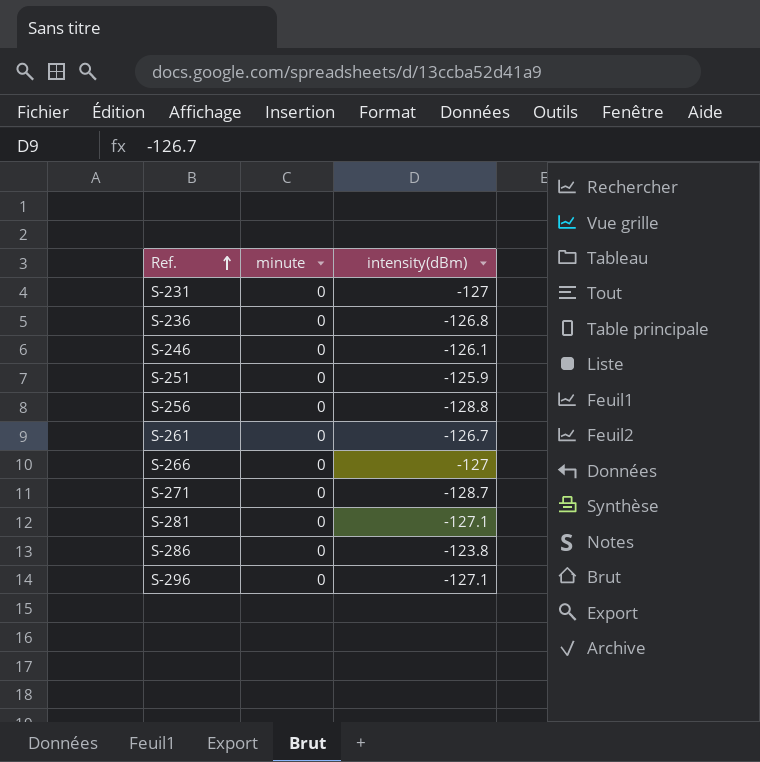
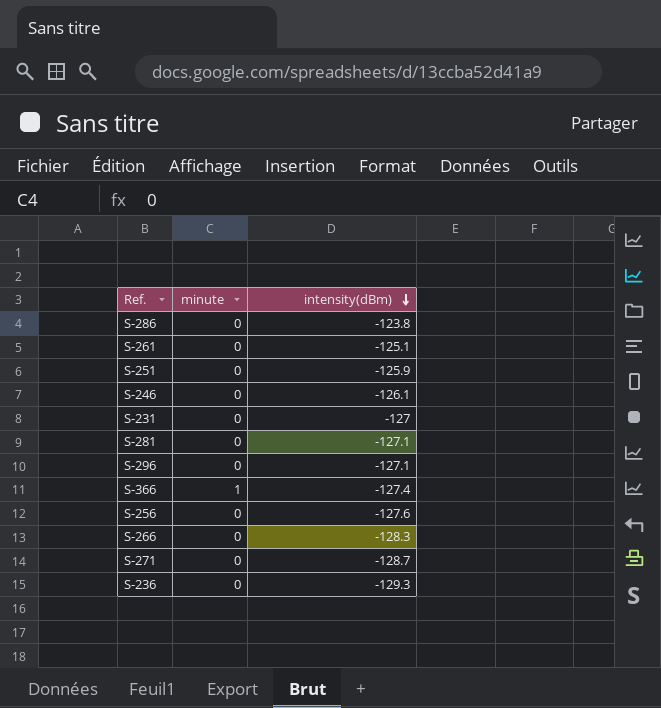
row order: Ref. ascending -> intensity(dBm) descending
S-261 | intensity(dBm): -126.7 -> -125.1
row S-366: none -> 1 | -127.4
S-256 | intensity(dBm): -128.8 -> -127.6
S-266 | intensity(dBm): -127 -> -128.3
S-236 | intensity(dBm): -126.8 -> -129.3

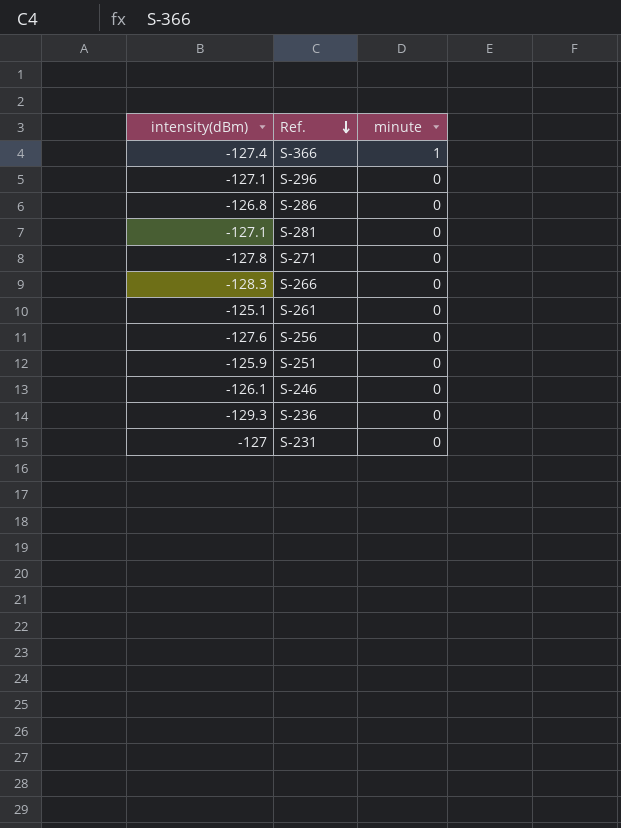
row order: intensity(dBm) descending -> Ref. descending
column intensity(dBm) | position: 3 -> 1
S-286 | intensity(dBm): -123.8 -> -126.8
S-271 | intensity(dBm): -128.7 -> -127.8

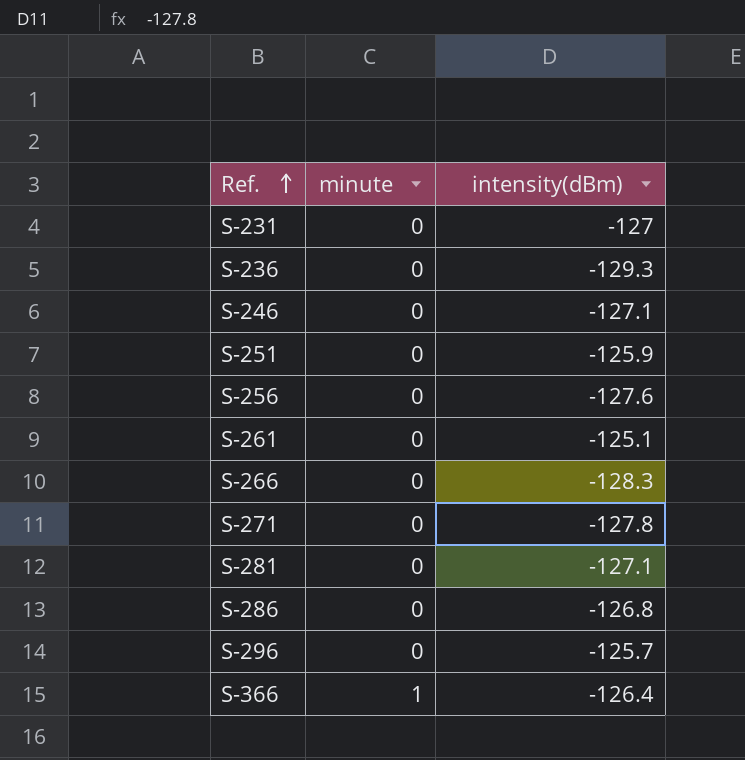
row order: Ref. descending -> Ref. ascending
column intensity(dBm) | position: 1 -> 3
S-246 | intensity(dBm): -126.1 -> -127.1
S-296 | intensity(dBm): -127.1 -> -125.7
S-366 | intensity(dBm): -127.4 -> -126.4

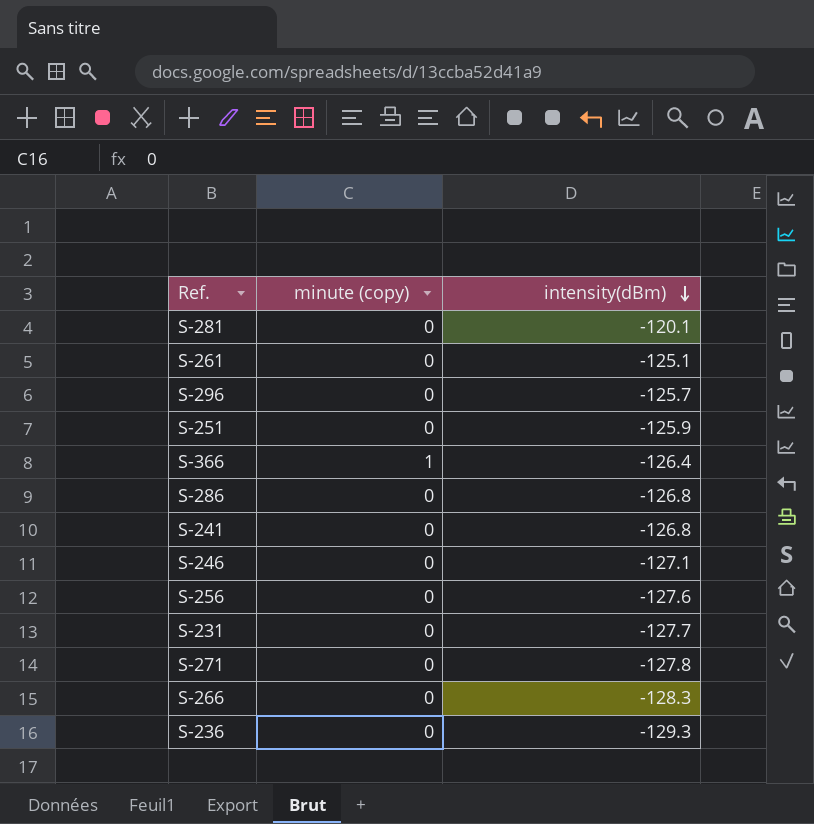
row order: Ref. ascending -> intensity(dBm) descending
column name: minute -> minute (copy)
S-281 | intensity(dBm): -127.1 -> -120.1
row S-241: none -> 0 | -126.8
S-231 | intensity(dBm): -127 -> -127.7

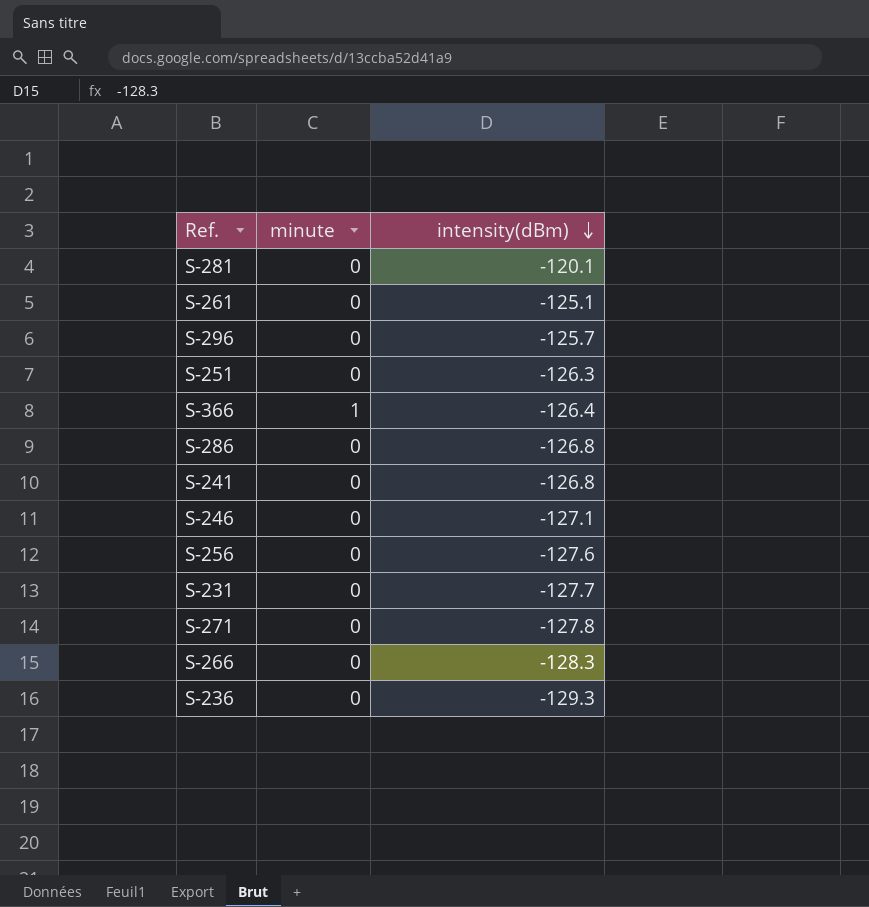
column name: minute (copy) -> minute
S-251 | intensity(dBm): -125.9 -> -126.3

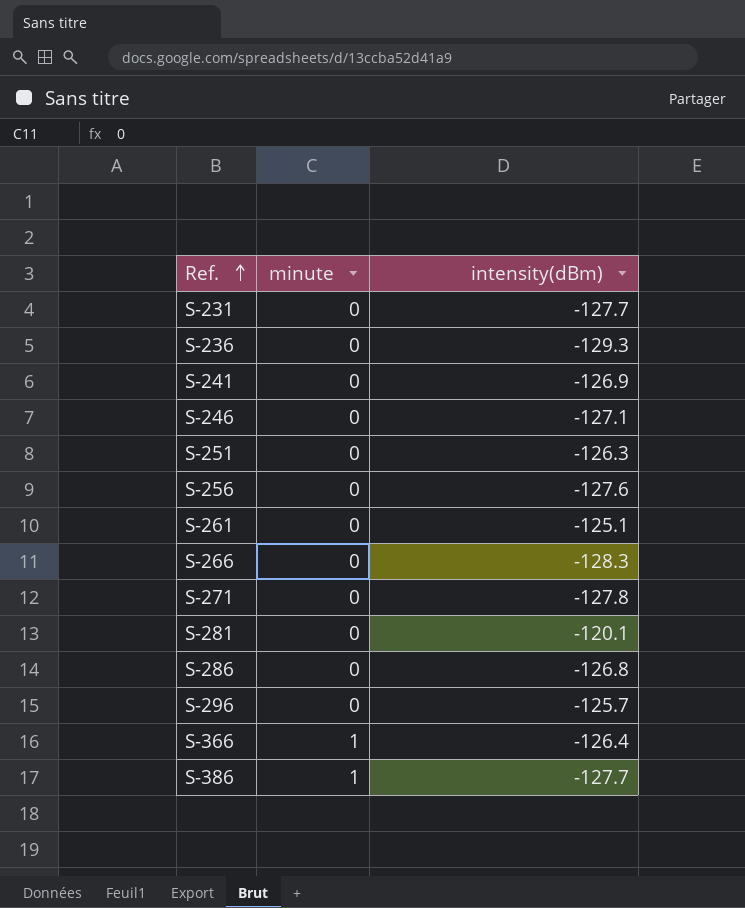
row order: intensity(dBm) descending -> Ref. ascending
S-241 | intensity(dBm): -126.8 -> -126.9
row S-386: none -> 1 | -127.7

